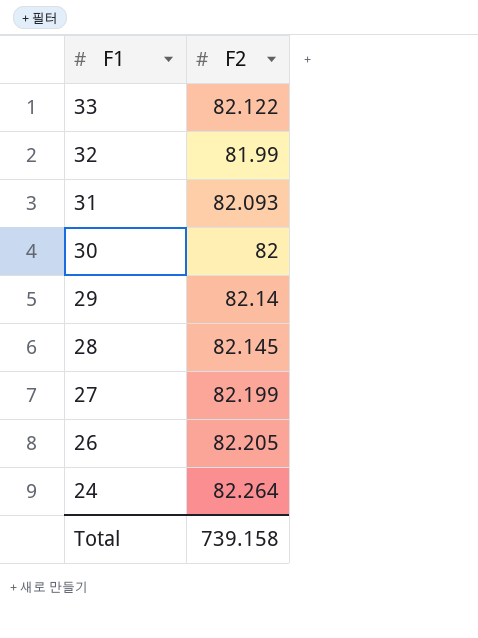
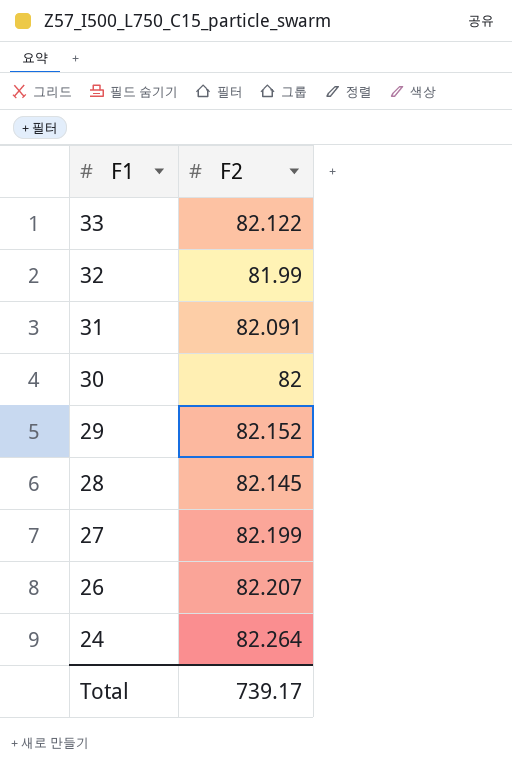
31 | F2: 82.093 -> 82.091
29 | F2: 82.14 -> 82.152
26 | F2: 82.205 -> 82.207
Total | F2: 739.158 -> 739.17

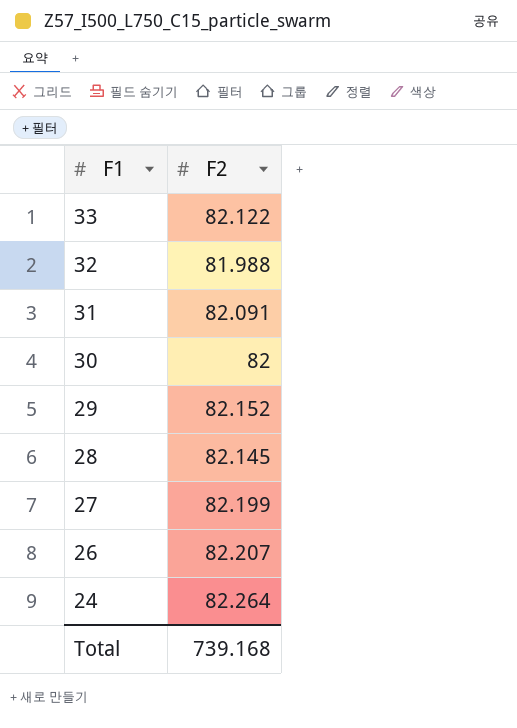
32 | F2: 81.99 -> 81.988
Total | F2: 739.17 -> 739.168

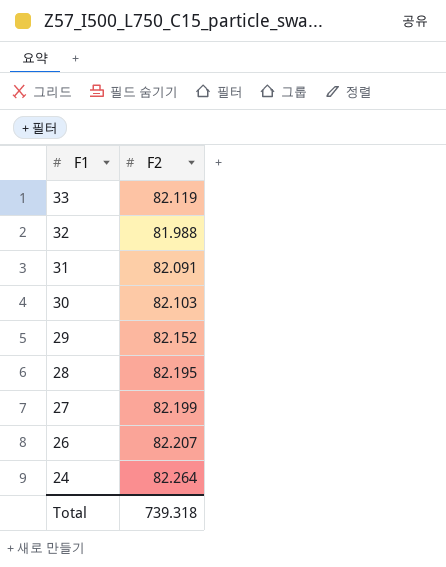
33 | F2: 82.122 -> 82.119
30 | F2: 82 -> 82.103
28 | F2: 82.145 -> 82.195
Total | F2: 739.168 -> 739.318

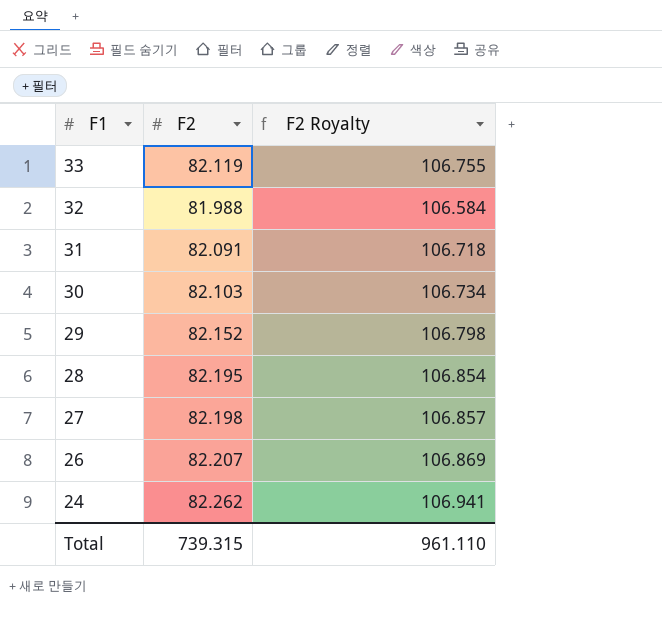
column F2 Royalty | formula: none -> [F2] * 1.3
27 | F2: 82.199 -> 82.198
24 | F2: 82.264 -> 82.262
Total | F2: 739.318 -> 739.315

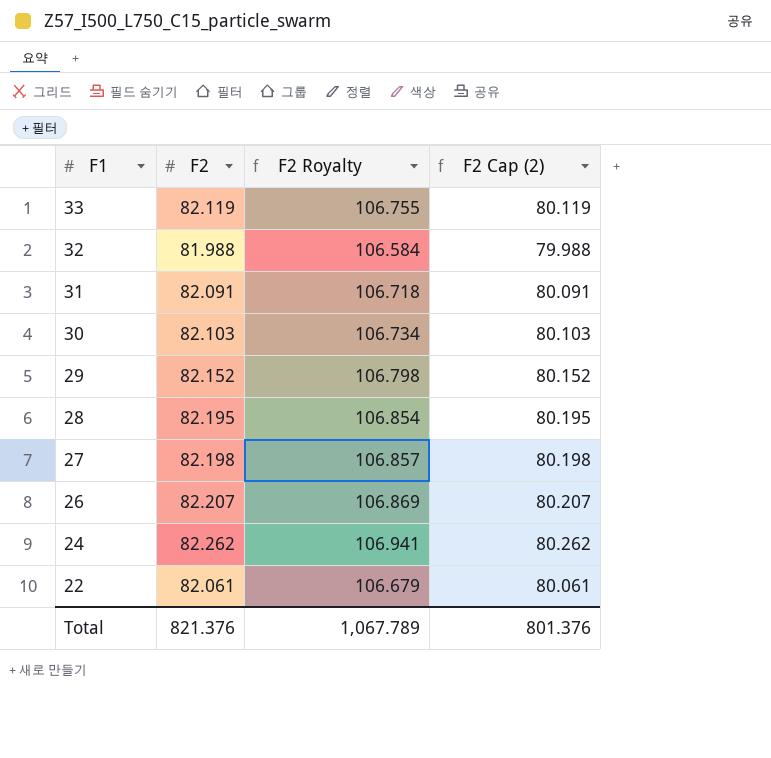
column F2 Cap (2) | formula: none -> [F2] - 2
row 22: none -> 82.061 | 106.679 | 80.061
Total | F2: 739.315 -> 821.376
Total | F2 Royalty: 961.110 -> 1,067.789

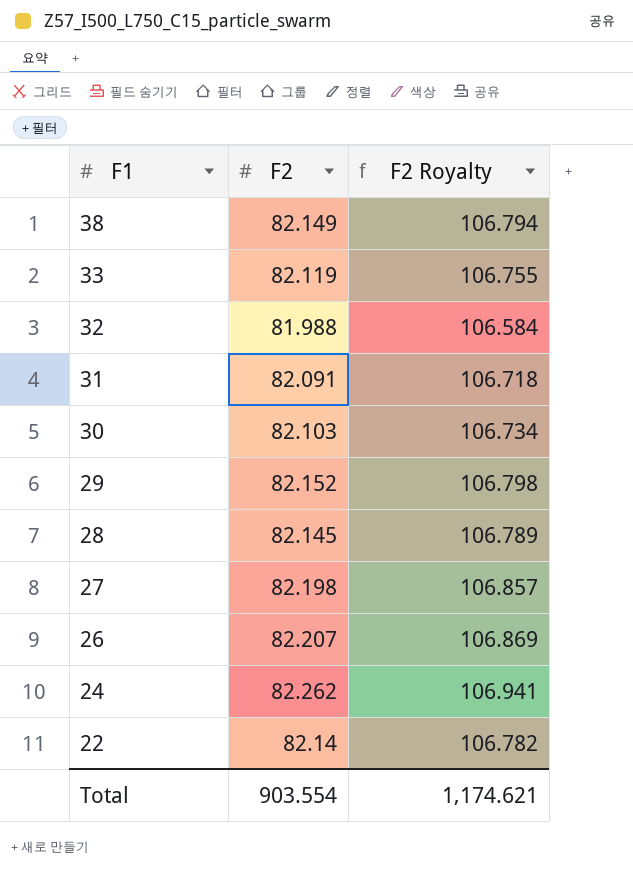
column F2 Cap (2) | formula: [F2] - 2 -> none
row 38: none -> 82.149 | 106.794
28 | F2: 82.195 -> 82.145
28 | F2 Royalty: 106.854 -> 106.789
22 | F2: 82.061 -> 82.14
22 | F2 Royalty: 106.679 -> 106.782
Total | F2: 821.376 -> 903.554
Total | F2 Royalty: 1,067.789 -> 1,174.621

